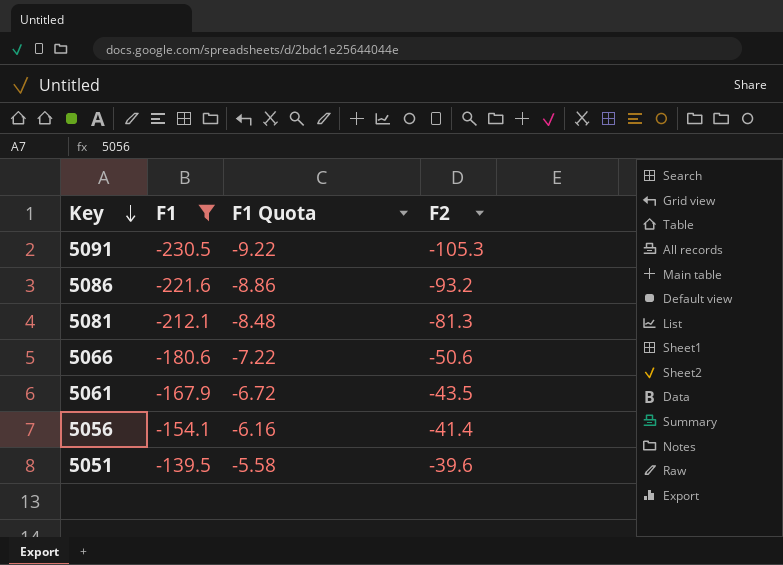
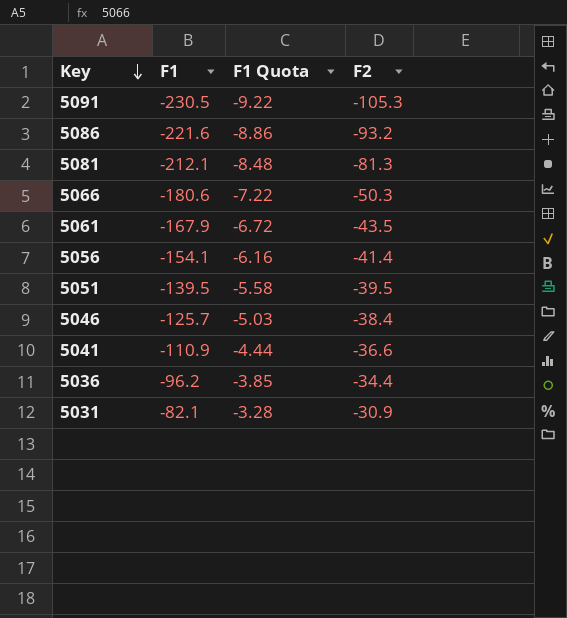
filter: F1 <= -139.5 -> none
5066 | F2: -50.6 -> -50.3
5051 | F2: -39.6 -> -39.5

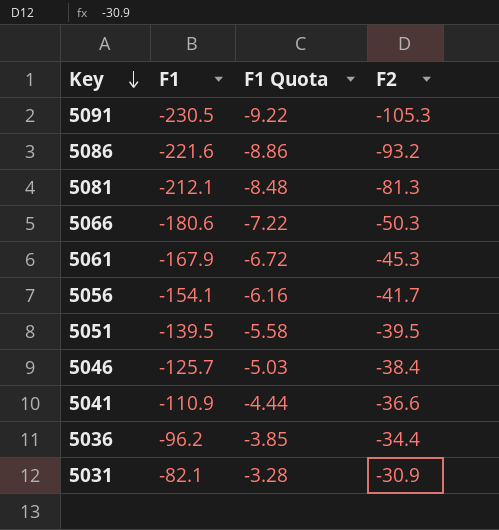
5061 | F2: -43.5 -> -45.3
5056 | F2: -41.4 -> -41.7

